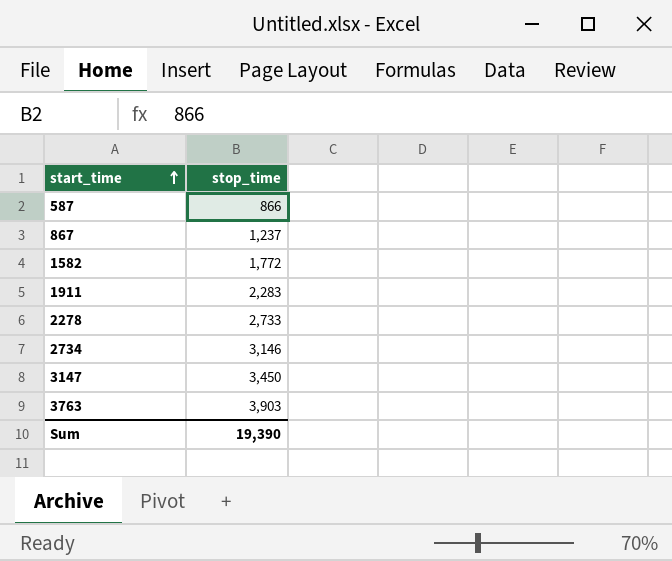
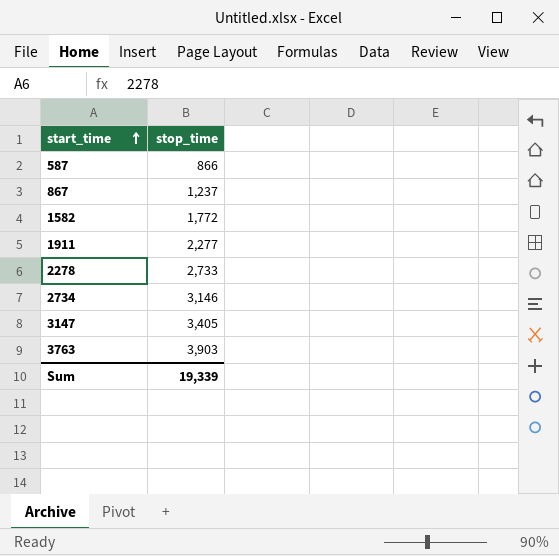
1911 | stop_time: 2,283 -> 2,277
3147 | stop_time: 3,450 -> 3,405
Sum | stop_time: 19,390 -> 19,339

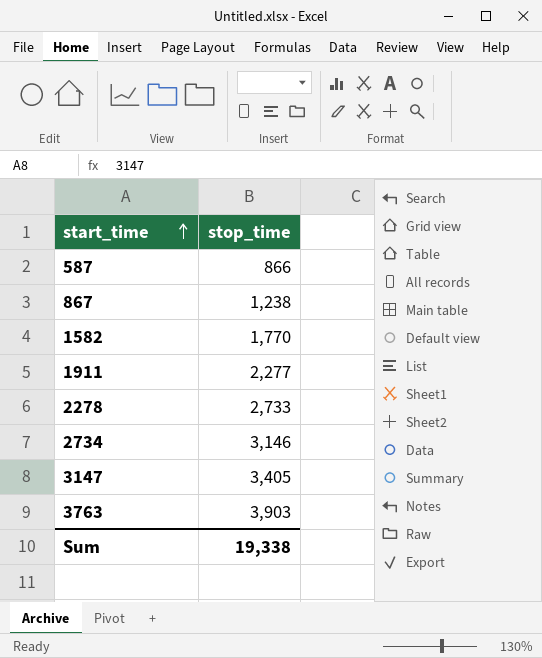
867 | stop_time: 1,237 -> 1,238
1582 | stop_time: 1,772 -> 1,770
Sum | stop_time: 19,339 -> 19,338

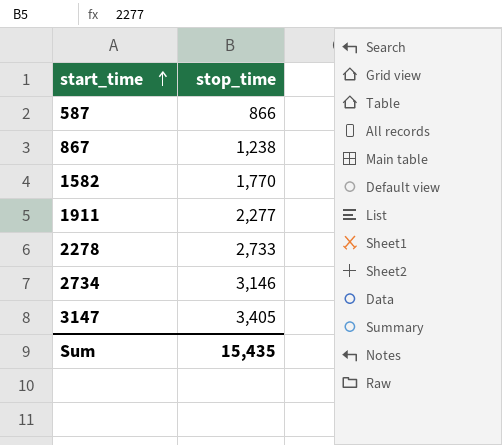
row 3763: 3,903 -> none
Sum | stop_time: 19,338 -> 15,435

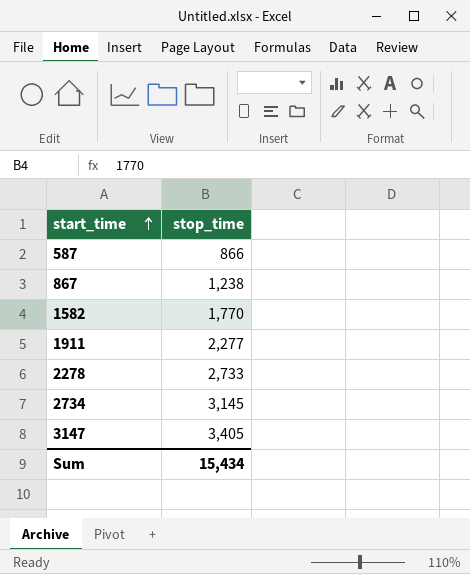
2734 | stop_time: 3,146 -> 3,145
Sum | stop_time: 15,435 -> 15,434

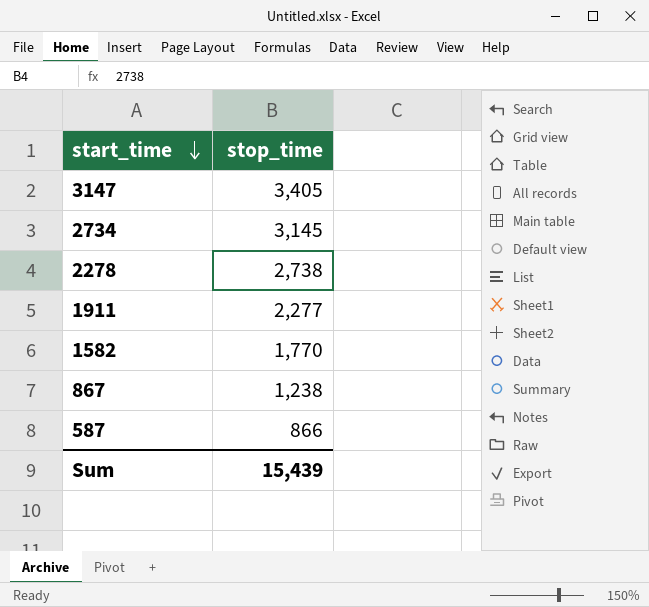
row order: start_time ascending -> start_time descending
2278 | stop_time: 2,733 -> 2,738
Sum | stop_time: 15,434 -> 15,439

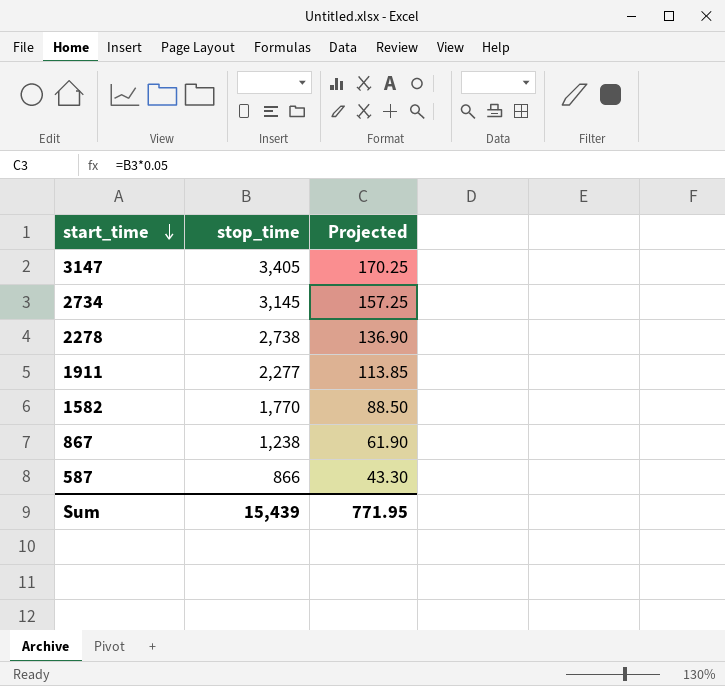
column Projected | formula: none -> [stop_time] * 0.05

